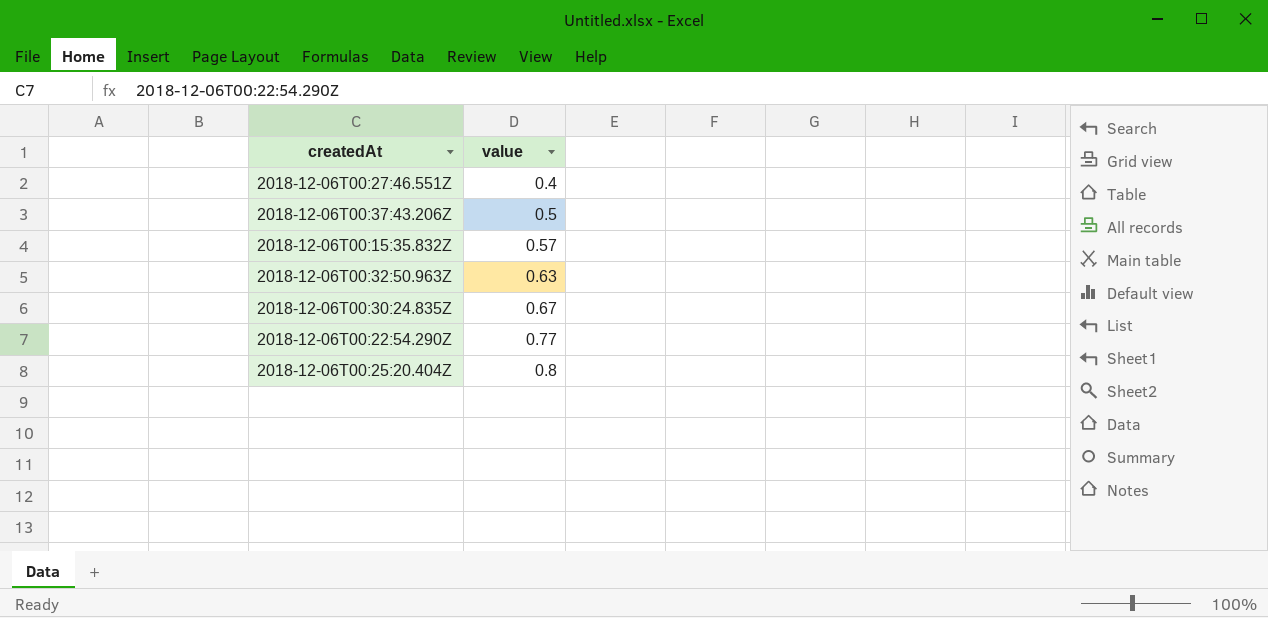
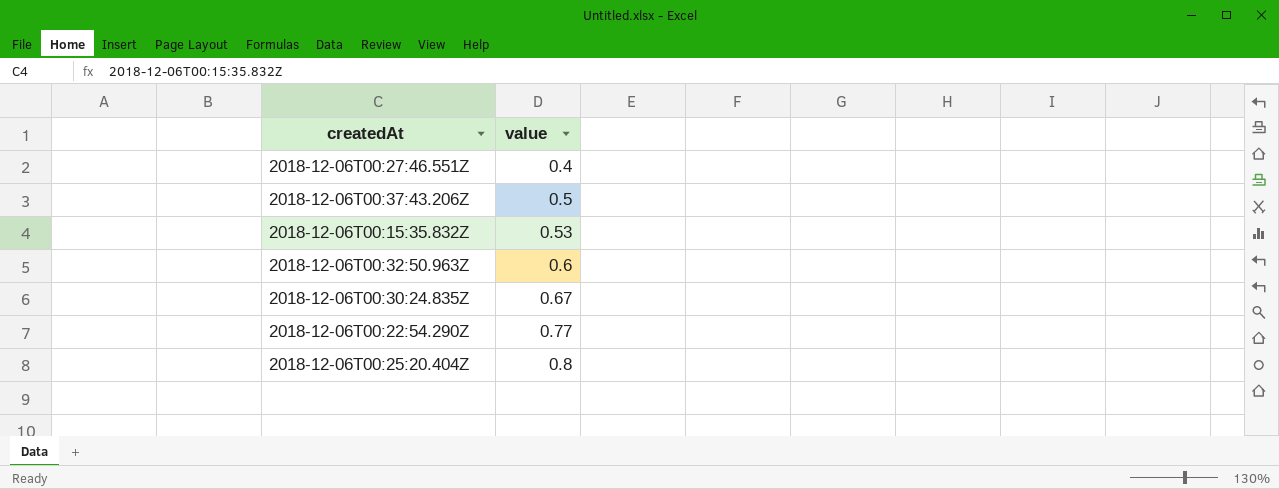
2018-12-06T00:15:35.832Z | value: 0.57 -> 0.53
2018-12-06T00:32:50.963Z | value: 0.63 -> 0.6

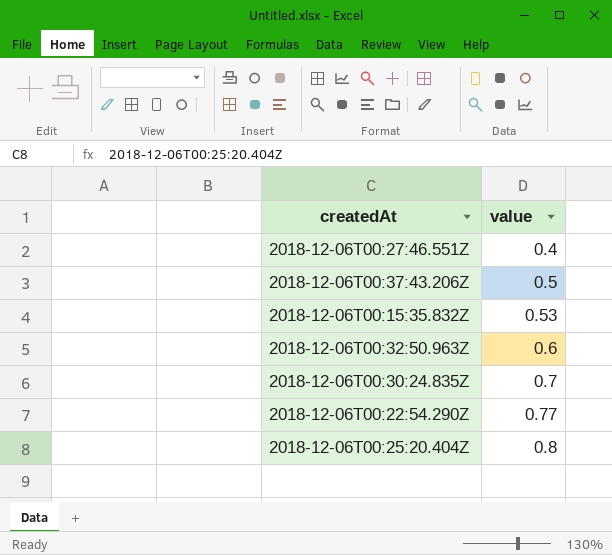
2018-12-06T00:30:24.835Z | value: 0.67 -> 0.7

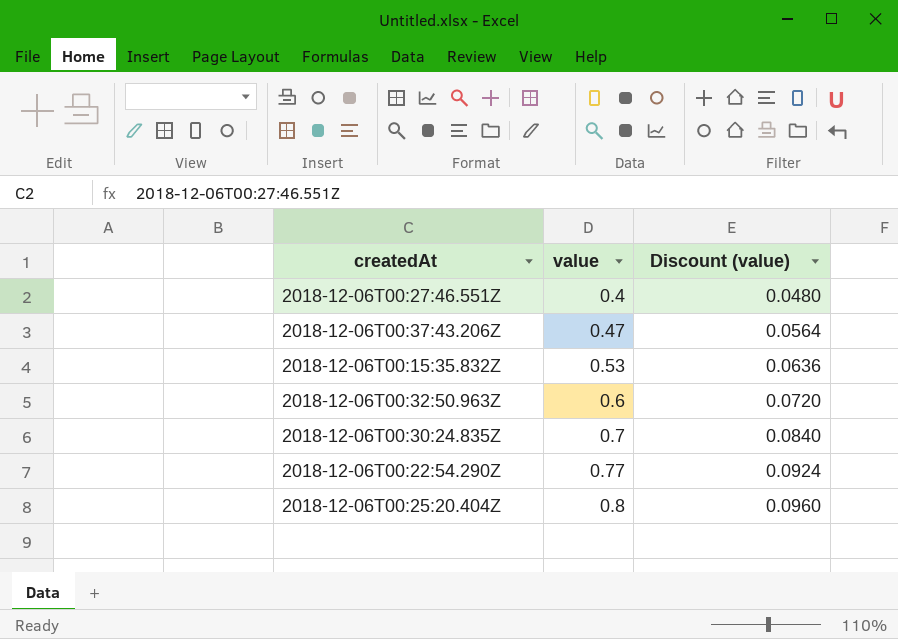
column Discount (value) | formula: none -> [value] * 0.12
2018-12-06T00:37:43.206Z | value: 0.5 -> 0.47

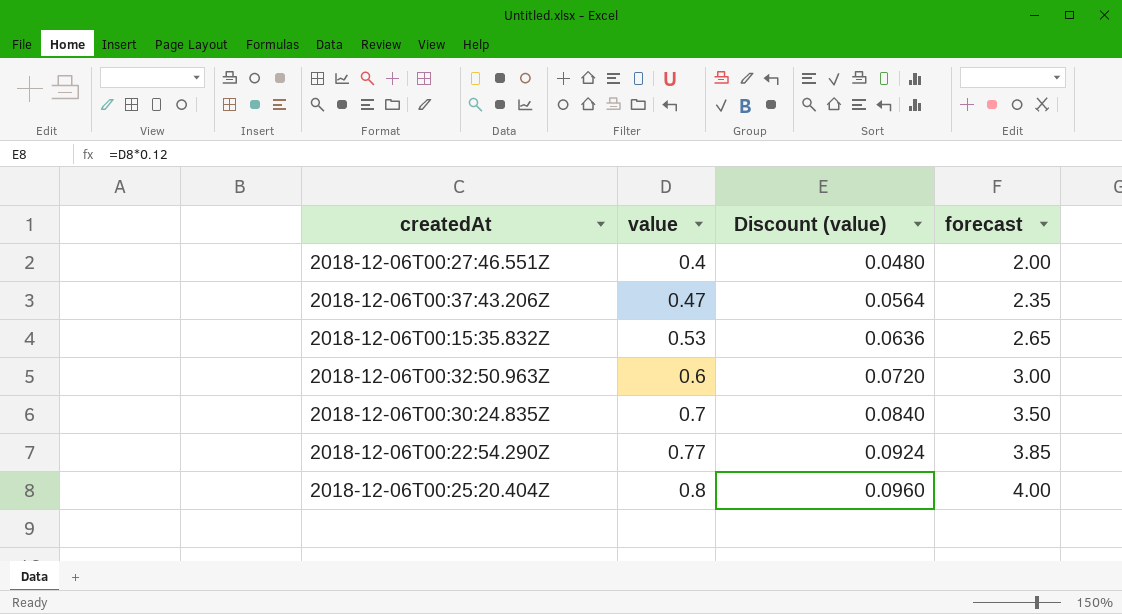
column forecast | formula: none -> [value] * 5

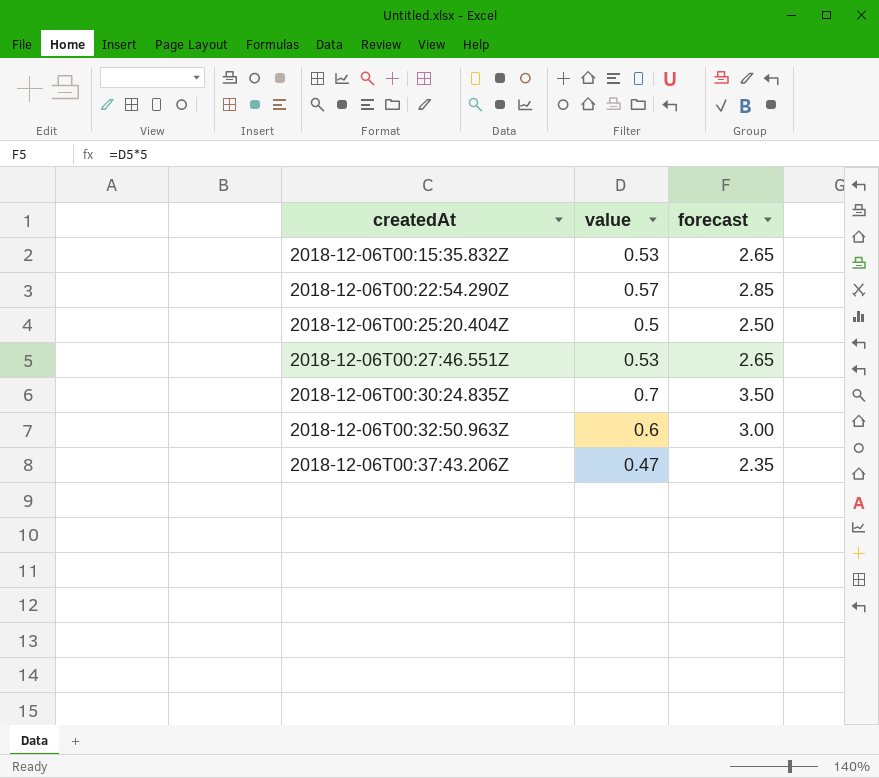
row order: value ascending -> createdAt ascending
column Discount (value) | formula: [value] * 0.12 -> none
2018-12-06T00:22:54.290Z | value: 0.77 -> 0.57
2018-12-06T00:22:54.290Z | forecast: 3.85 -> 2.85
2018-12-06T00:25:20.404Z | value: 0.8 -> 0.5
2018-12-06T00:25:20.404Z | forecast: 4.00 -> 2.50
2018-12-06T00:27:46.551Z | value: 0.4 -> 0.53
2018-12-06T00:27:46.551Z | forecast: 2.00 -> 2.65

